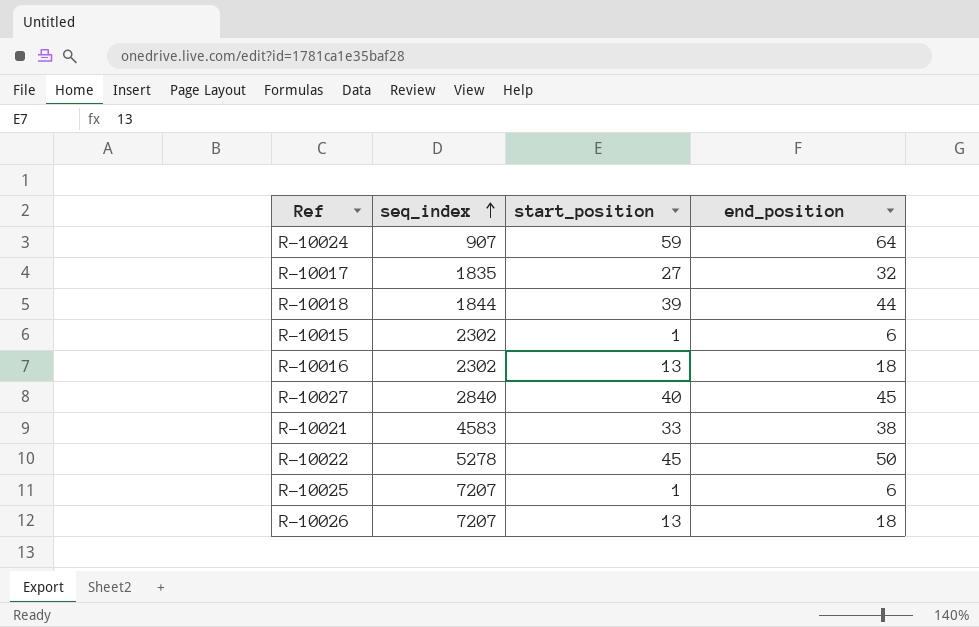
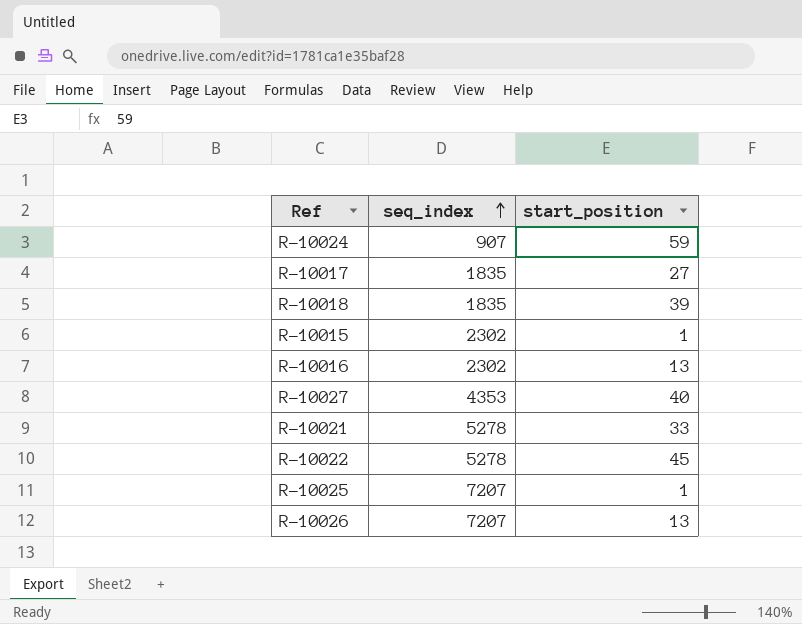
column end_position | position: 4 -> none
R-10018 | seq_index: 1844 -> 1835
R-10027 | seq_index: 2840 -> 4353
R-10021 | seq_index: 4583 -> 5278

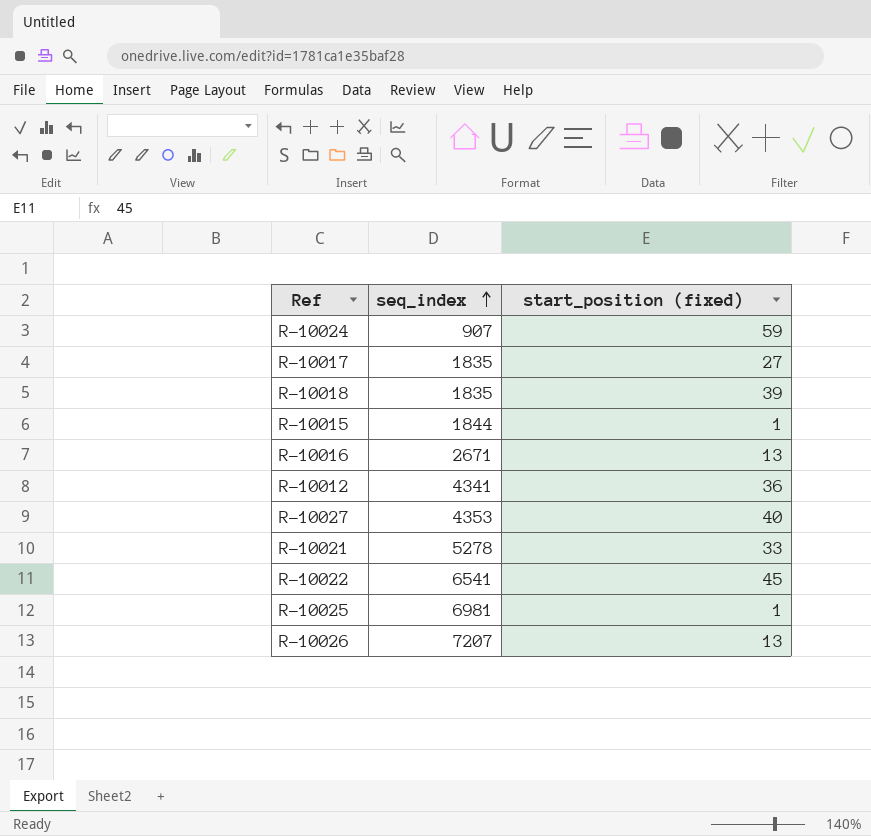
column name: start_position -> start_position (fixed)
R-10015 | seq_index: 2302 -> 1844
R-10016 | seq_index: 2302 -> 2671
row R-10012: none -> 4341 | 36
R-10022 | seq_index: 5278 -> 6541
R-10025 | seq_index: 7207 -> 6981

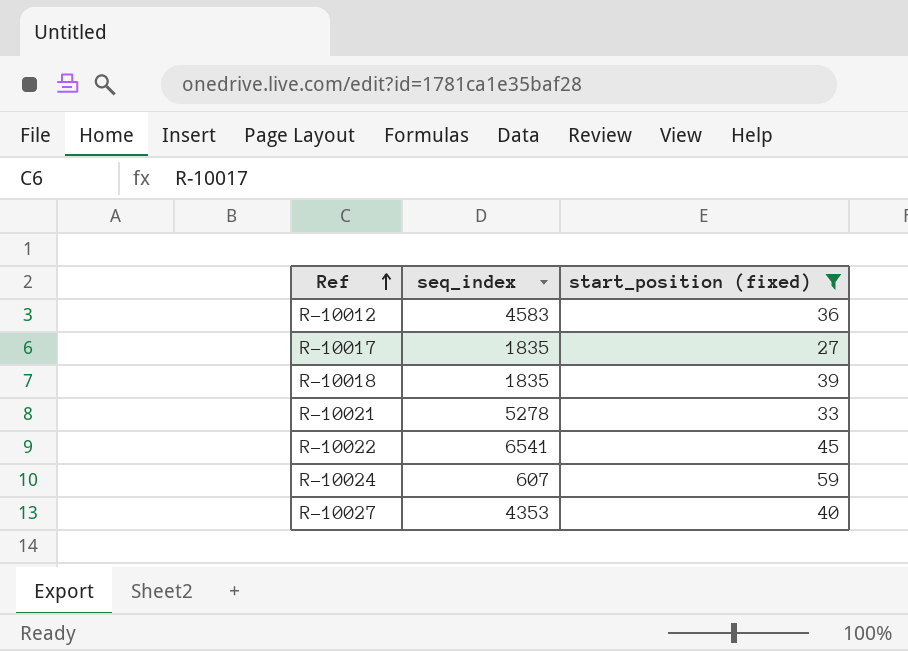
filter: none -> start_position (fixed) >= 27
row order: seq_index ascending -> Ref ascending
R-10012 | seq_index: 4341 -> 4583
R-10024 | seq_index: 907 -> 607

